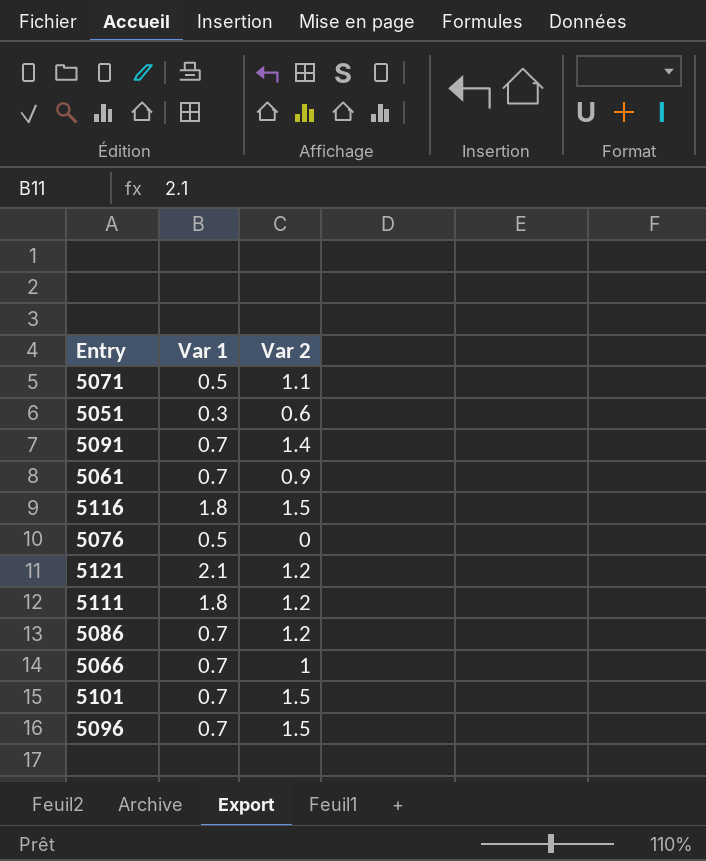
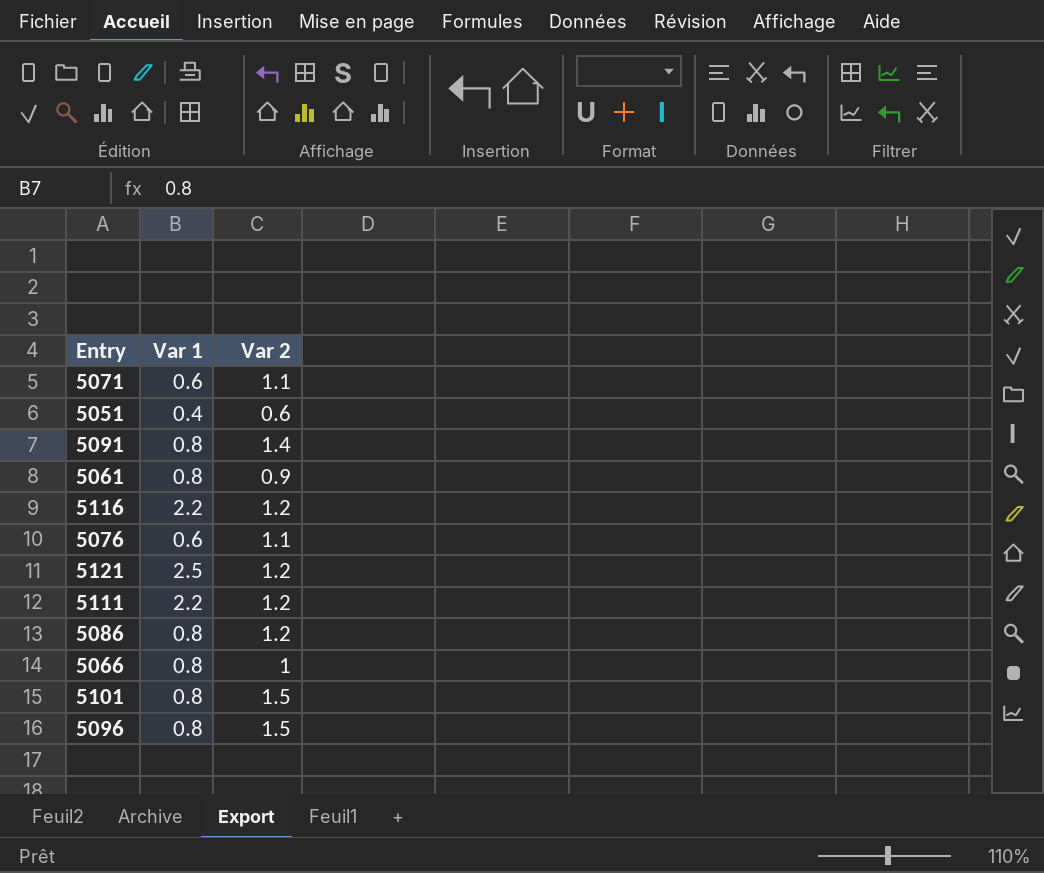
5071 | Var 1: 0.5 -> 0.6
5051 | Var 1: 0.3 -> 0.4
5091 | Var 1: 0.7 -> 0.8
5061 | Var 1: 0.7 -> 0.8
5116 | Var 1: 1.8 -> 2.2
5116 | Var 2: 1.5 -> 1.2
5076 | Var 1: 0.5 -> 0.6
5076 | Var 2: 0 -> 1.1
5121 | Var 1: 2.1 -> 2.5
5111 | Var 1: 1.8 -> 2.2
5086 | Var 1: 0.7 -> 0.8
5066 | Var 1: 0.7 -> 0.8
5101 | Var 1: 0.7 -> 0.8
5096 | Var 1: 0.7 -> 0.8

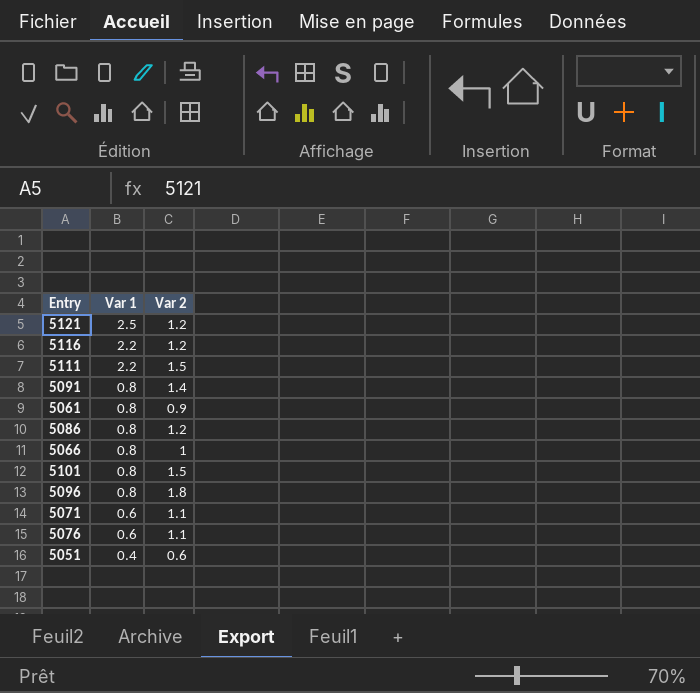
row order: none -> Var 1 descending
5111 | Var 2: 1.2 -> 1.5
5096 | Var 2: 1.5 -> 1.8

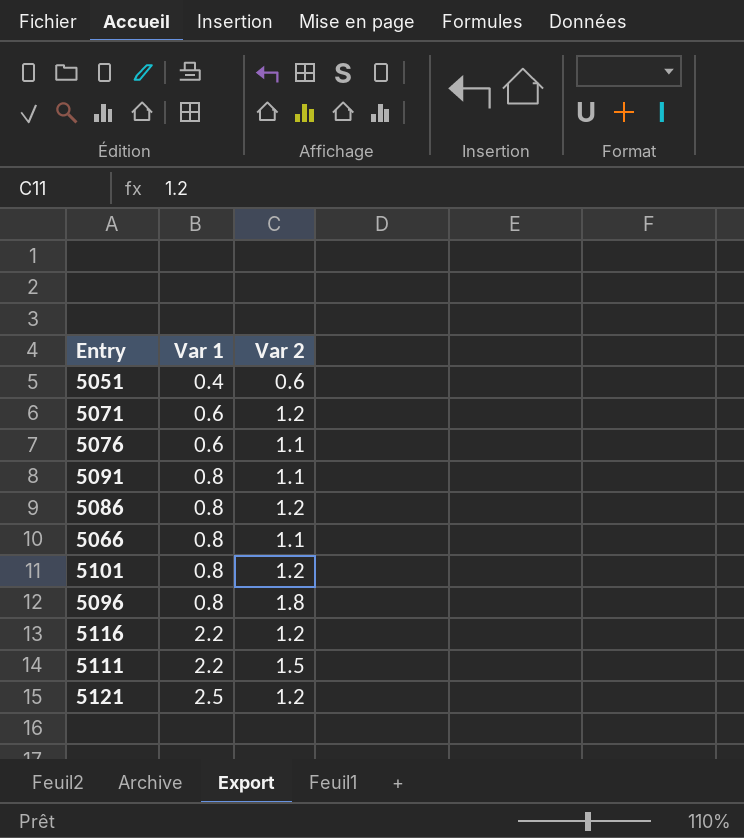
row order: Var 1 descending -> Var 1 ascending
row 5061: 0.8 | 0.9 -> none
5071 | Var 2: 1.1 -> 1.2
5091 | Var 2: 1.4 -> 1.1
5066 | Var 2: 1 -> 1.1
5101 | Var 2: 1.5 -> 1.2

